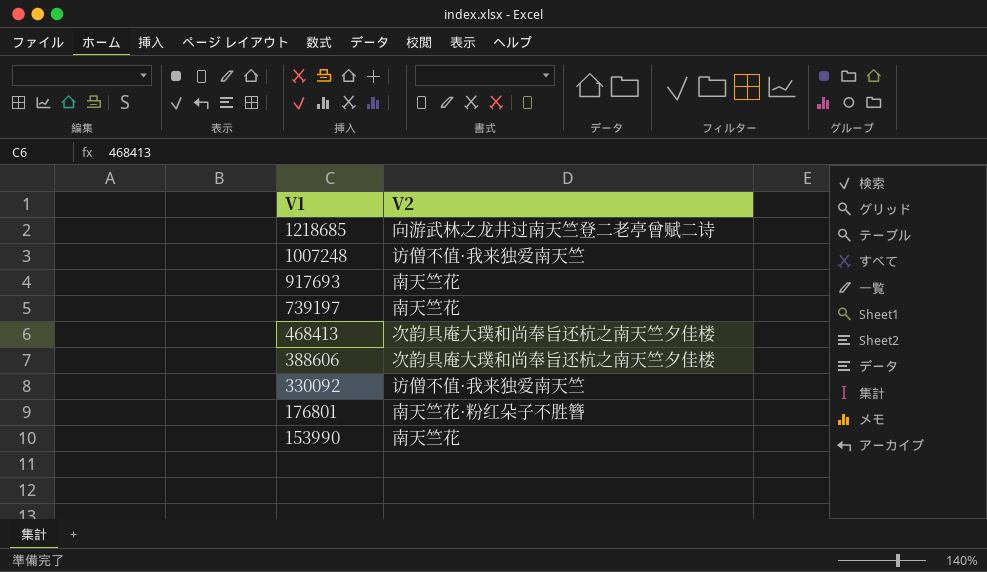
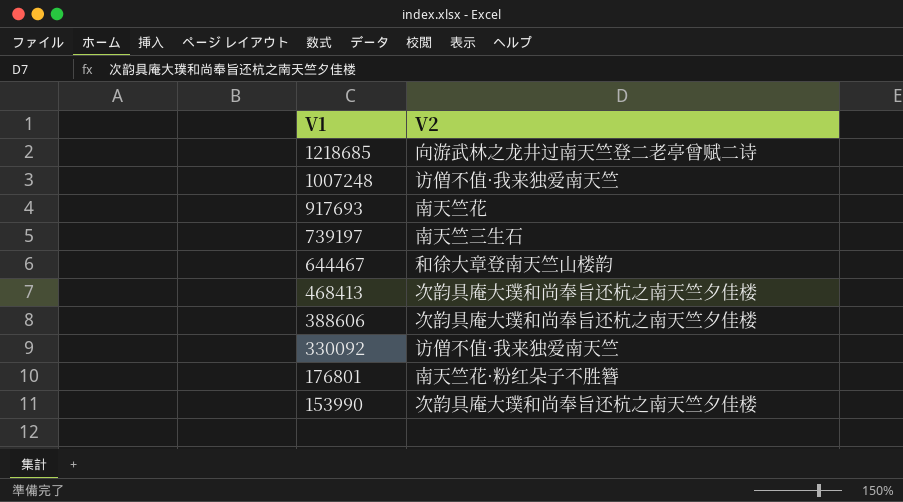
739197 | V2: 南天竺花 -> 南天竺三生石
row 644467: none -> 和徐大章登南天竺山楼韵
153990 | V2: 南天竺花 -> 次韵具庵大璞和尚奉旨还杭之南天竺夕佳楼

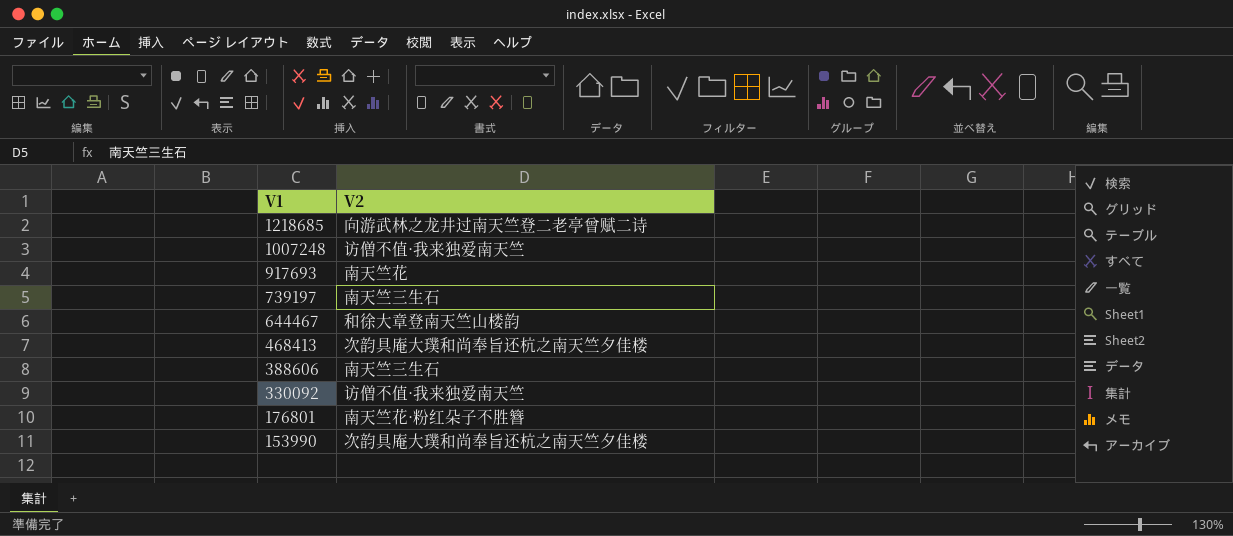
388606 | V2: 次韵具庵大璞和尚奉旨还杭之南天竺夕佳楼 -> 南天竺三生石

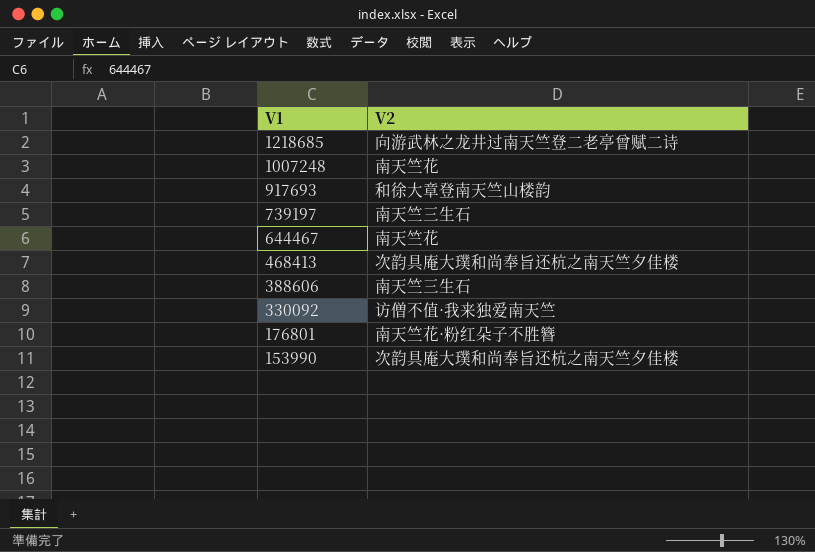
1007248 | V2: 访僧不值·我来独爱南天竺 -> 南天竺花
917693 | V2: 南天竺花 -> 和徐大章登南天竺山楼韵
644467 | V2: 和徐大章登南天竺山楼韵 -> 南天竺花

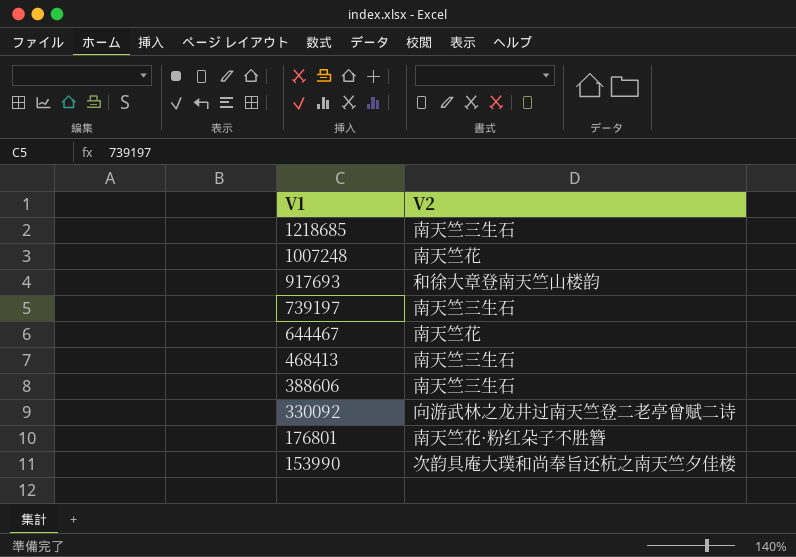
1218685 | V2: 向游武林之龙井过南天竺登二老亭曾赋二诗 -> 南天竺三生石
468413 | V2: 次韵具庵大璞和尚奉旨还杭之南天竺夕佳楼 -> 南天竺三生石
330092 | V2: 访僧不值·我来独爱南天竺 -> 向游武林之龙井过南天竺登二老亭曾赋二诗

